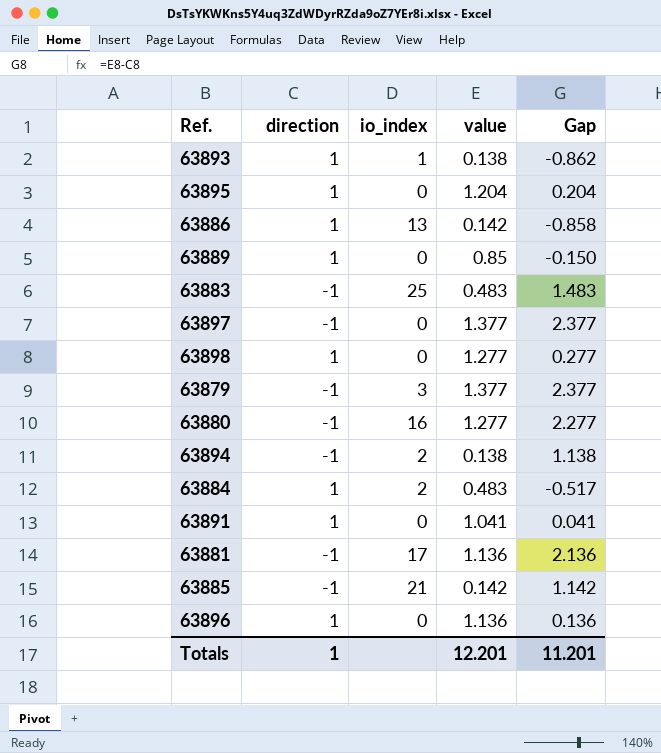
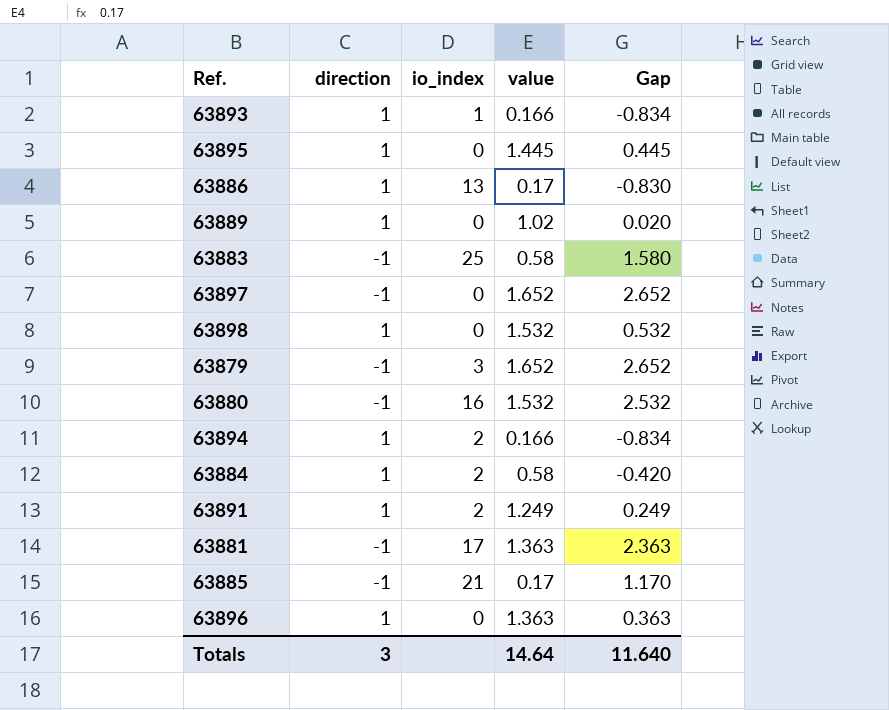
63893 | value: 0.138 -> 0.166
63893 | Gap: -0.862 -> -0.834
63895 | value: 1.204 -> 1.445
63895 | Gap: 0.204 -> 0.445
63886 | value: 0.142 -> 0.17
63886 | Gap: -0.858 -> -0.830
63889 | value: 0.85 -> 1.02
63889 | Gap: -0.150 -> 0.020
63883 | value: 0.483 -> 0.58
63883 | Gap: 1.483 -> 1.580
63897 | value: 1.377 -> 1.652
63897 | Gap: 2.377 -> 2.652
63898 | value: 1.277 -> 1.532
63898 | Gap: 0.277 -> 0.532
63879 | value: 1.377 -> 1.652
63879 | Gap: 2.377 -> 2.652
63880 | value: 1.277 -> 1.532
63880 | Gap: 2.277 -> 2.532
63894 | direction: -1 -> 1
63894 | value: 0.138 -> 0.166
63894 | Gap: 1.138 -> -0.834
63884 | value: 0.483 -> 0.58
63884 | Gap: -0.517 -> -0.420
63891 | io_index: 0 -> 2
63891 | value: 1.041 -> 1.249
63891 | Gap: 0.041 -> 0.249
63881 | value: 1.136 -> 1.363
63881 | Gap: 2.136 -> 2.363
63885 | value: 0.142 -> 0.17
63885 | Gap: 1.142 -> 1.170
63896 | value: 1.136 -> 1.363
63896 | Gap: 0.136 -> 0.363
Totals | direction: 1 -> 3
Totals | value: 12.201 -> 14.64
Totals | Gap: 11.201 -> 11.640

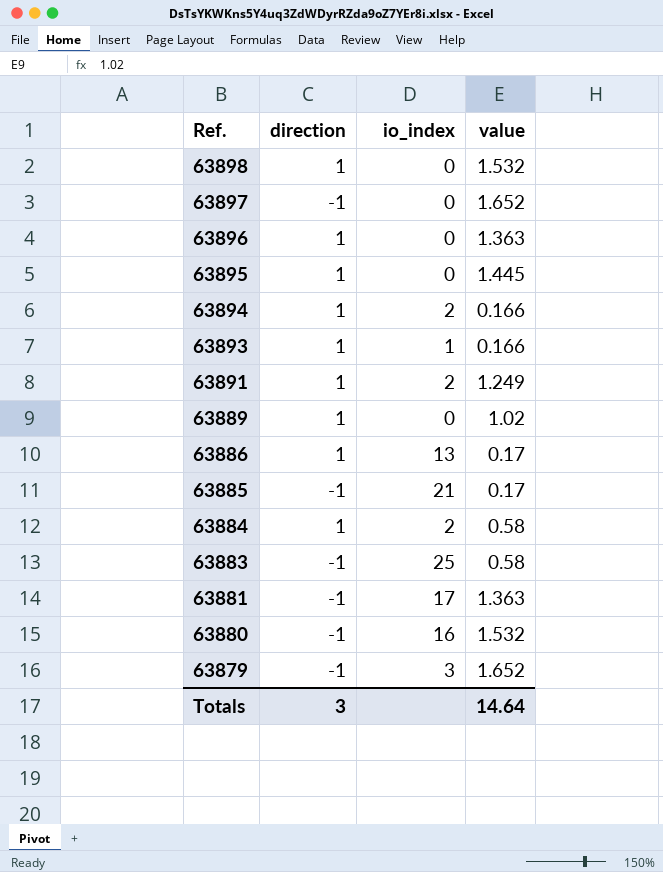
row order: none -> Ref. descending
column Gap | formula: [value] - [direction] -> none

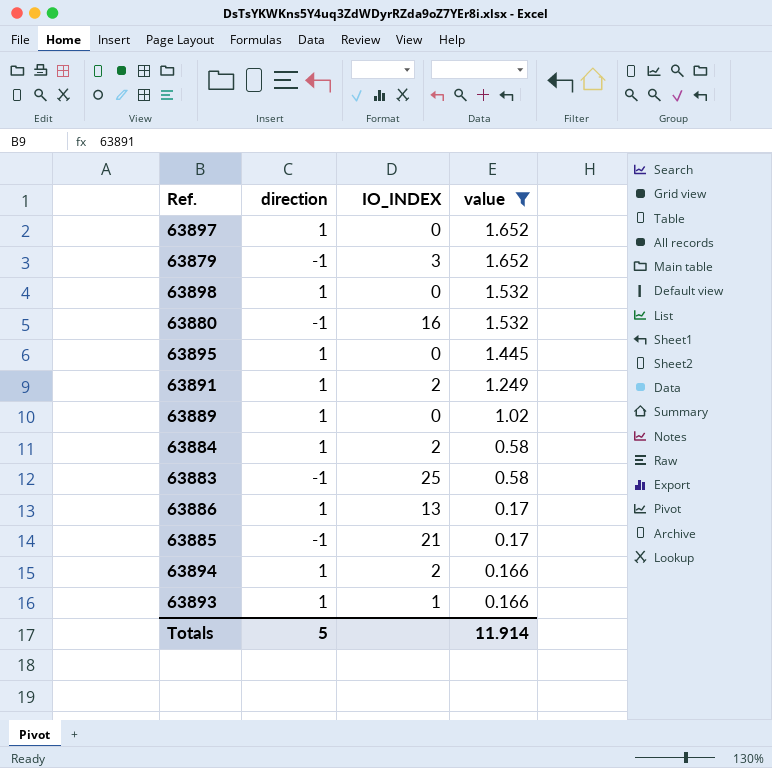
filter: none -> value != 1.363
row order: Ref. descending -> value descending
column name: io_index -> IO_INDEX
63897 | direction: -1 -> 1
Totals | direction: 3 -> 5
Totals | value: 14.64 -> 11.914

